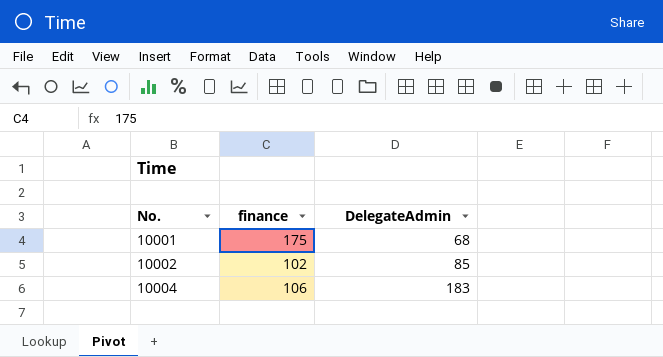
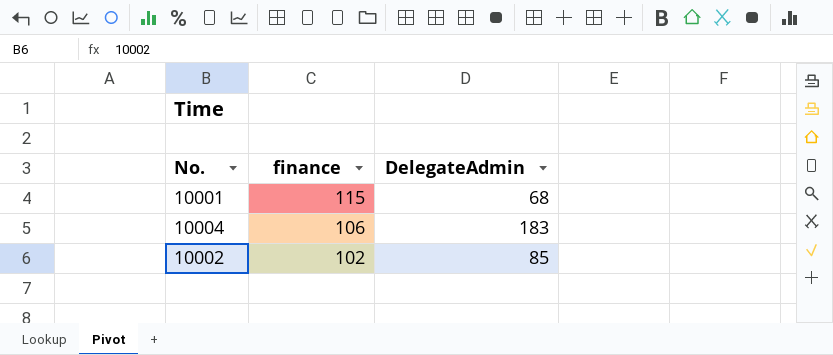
row order: No. ascending -> finance descending
10001 | finance: 175 -> 115

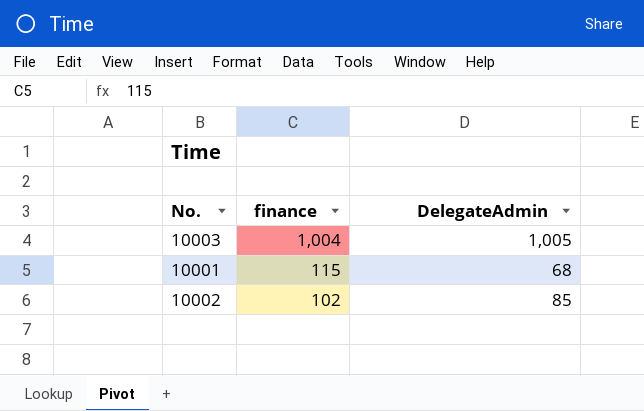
row 10004: 106 | 183 -> none
row 10003: none -> 1,004 | 1,005

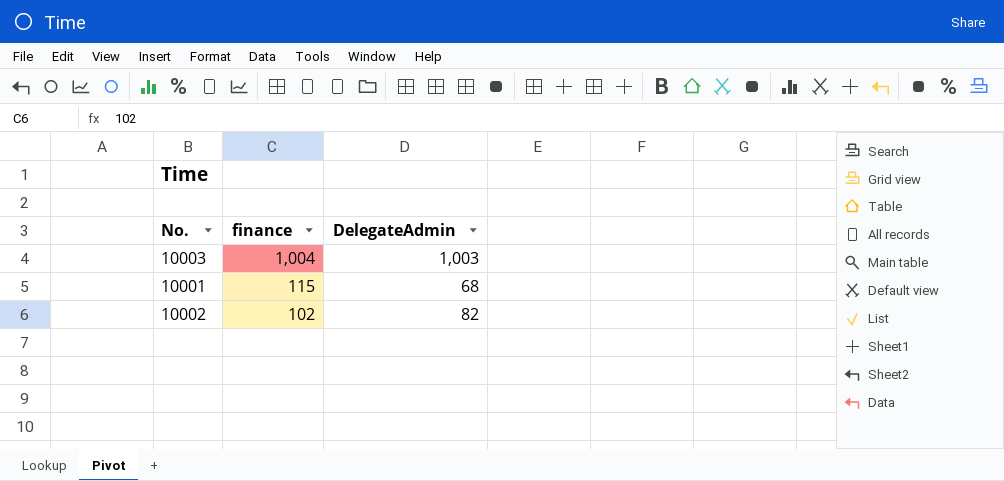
10003 | DelegateAdmin: 1,005 -> 1,003
10002 | DelegateAdmin: 85 -> 82

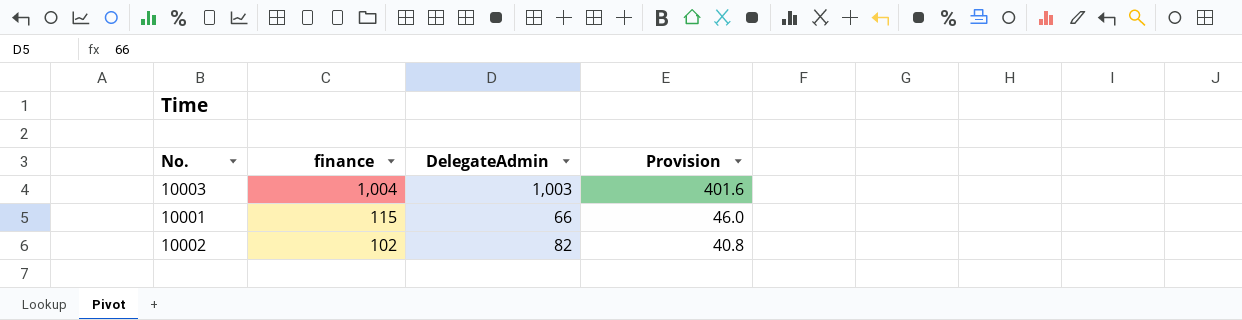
column Provision | formula: none -> [finance] * 0.4
10001 | DelegateAdmin: 68 -> 66

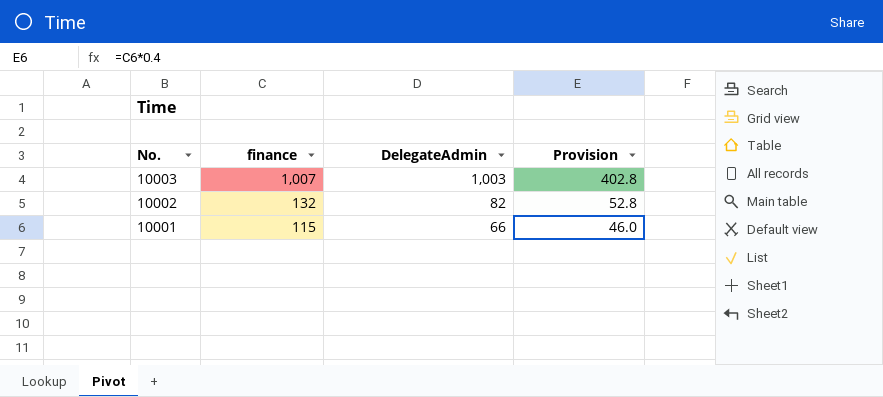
row order: finance descending -> No. descending
10003 | finance: 1,004 -> 1,007
10003 | Provision: 401.6 -> 402.8
10002 | finance: 102 -> 132
10002 | Provision: 40.8 -> 52.8

